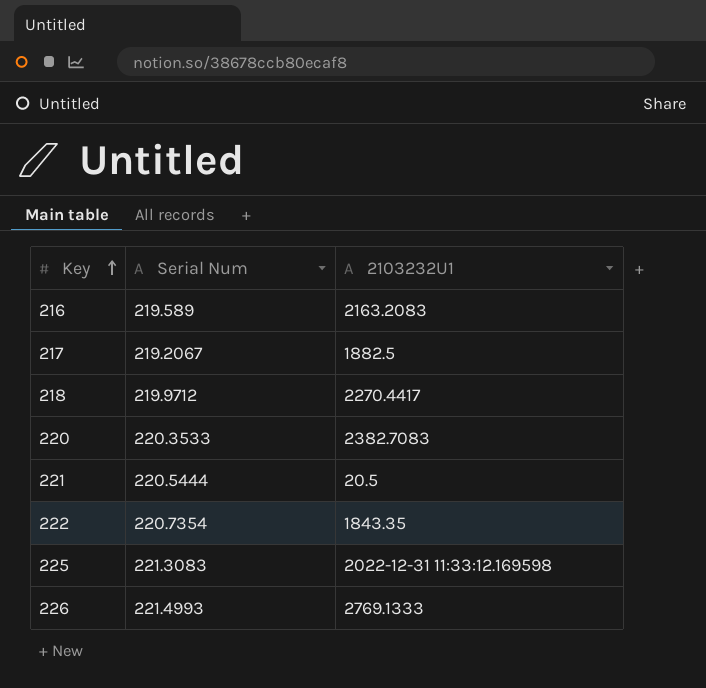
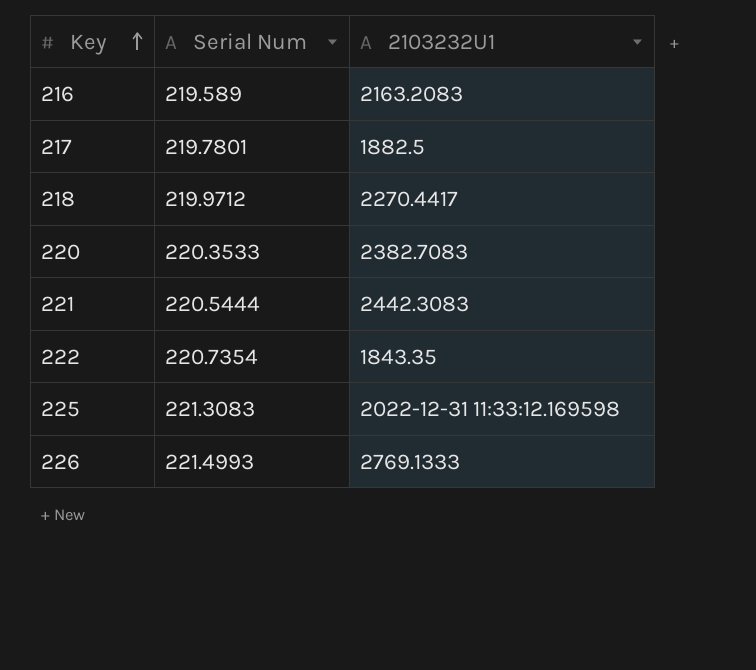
217 | Serial Num: 219.2067 -> 219.7801
221 | 2103232U1: 20.5 -> 2442.3083

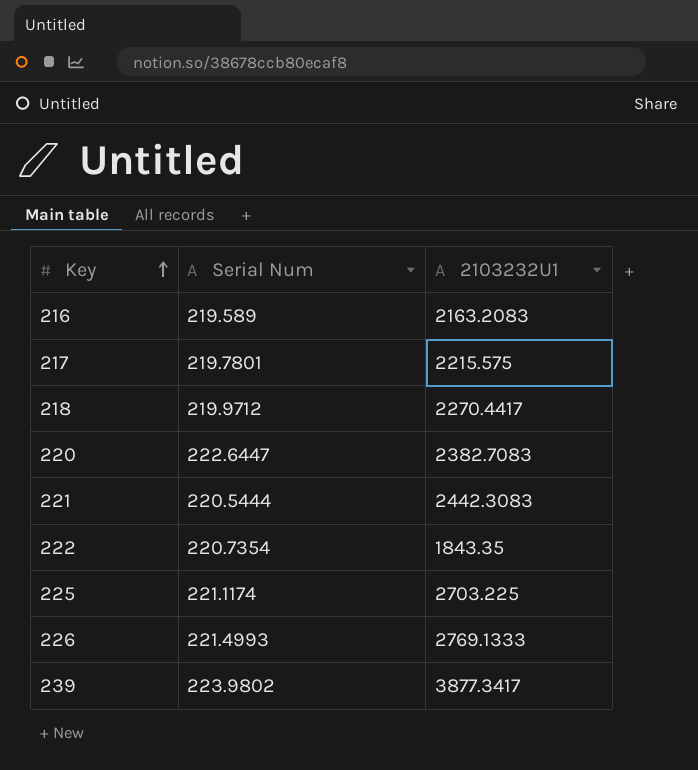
217 | 2103232U1: 1882.5 -> 2215.575
220 | Serial Num: 220.3533 -> 222.6447
225 | Serial Num: 221.3083 -> 221.1174
225 | 2103232U1: 2022-12-31 11:33:12.169598 -> 2703.225
row 239: none -> 223.9802 | 3877.3417

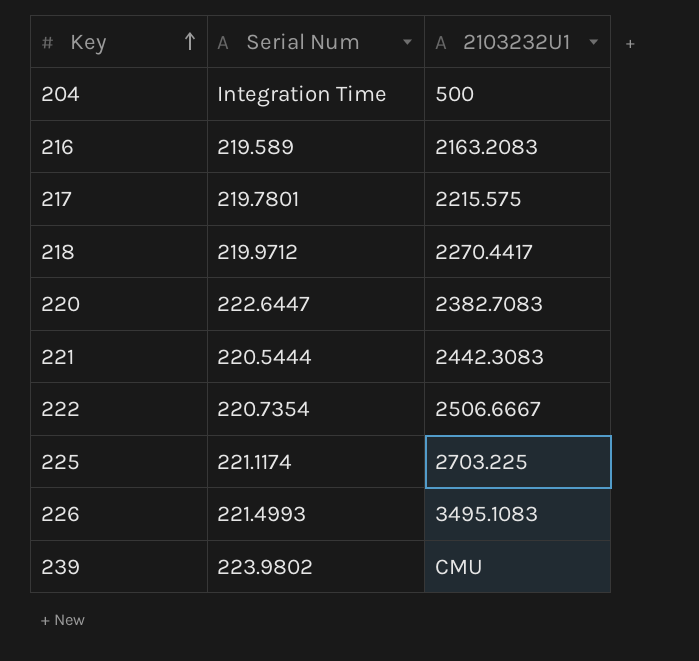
row 204: none -> Integration Time | 500
222 | 2103232U1: 1843.35 -> 2506.6667
226 | 2103232U1: 2769.1333 -> 3495.1083
239 | 2103232U1: 3877.3417 -> CMU

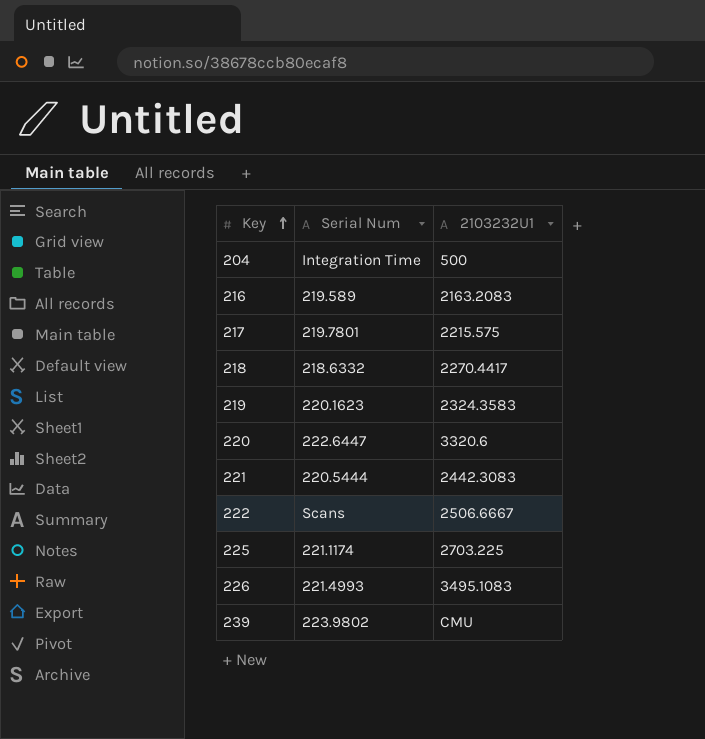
218 | Serial Num: 219.9712 -> 218.6332
row 219: none -> 220.1623 | 2324.3583
220 | 2103232U1: 2382.7083 -> 3320.6
222 | Serial Num: 220.7354 -> Scans

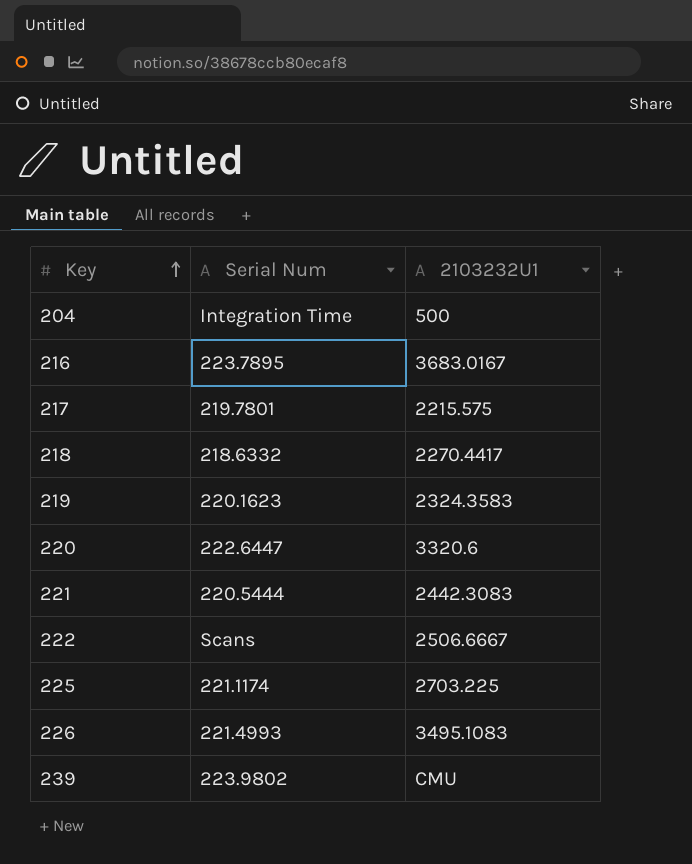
216 | Serial Num: 219.589 -> 223.7895
216 | 2103232U1: 2163.2083 -> 3683.0167

